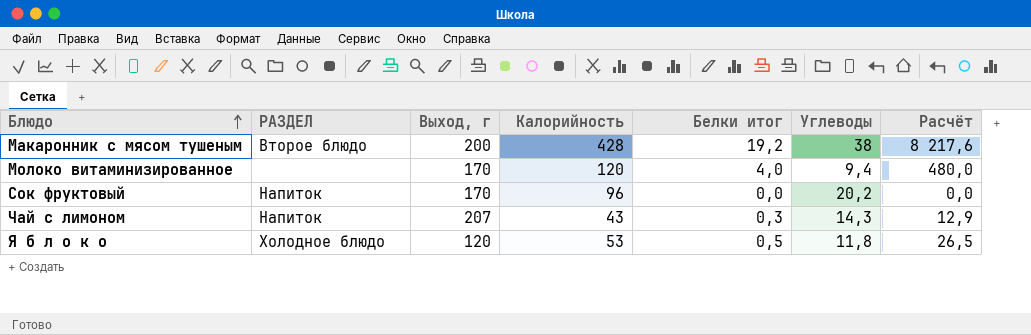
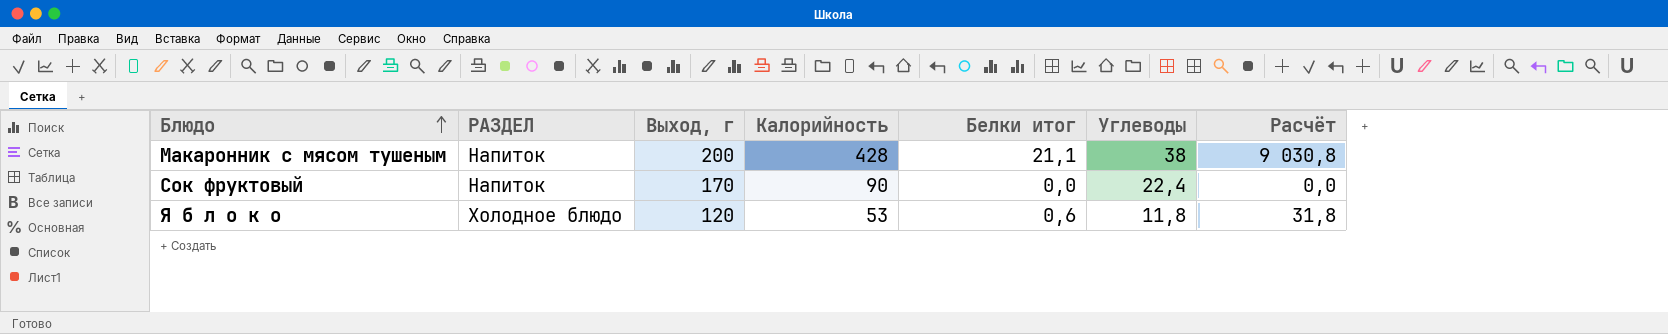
row Молоко витаминизированное: none | 170 | 120 | 4,0 | 9,4 | 480,0 -> none
row Чай с лимоном: Напиток | 207 | 43 | 0,3 | 14,3 | 12,9 -> none
Макаронник с мясом тушеным | РАЗДЕЛ: Второе блюдо -> Напиток
Макаронник с мясом тушеным | Белки итог: 19,2 -> 21,1
Макаронник с мясом тушеным | Расчёт: 8 217,6 -> 9 030,8
Сок фруктовый | Калорийность: 96 -> 90
Сок фруктовый | Углеводы: 20,2 -> 22,4
Я б л о к о | Белки итог: 0,5 -> 0,6
Я б л о к о | Расчёт: 26,5 -> 31,8

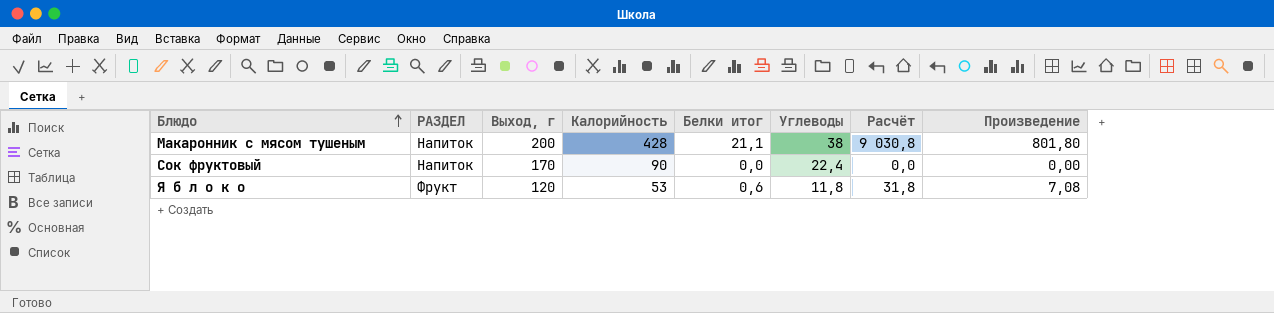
column Произведение | formula: none -> [Белки итог] * [Углеводы]
Я б л о к о | РАЗДЕЛ: Холодное блюдо -> Фрукт

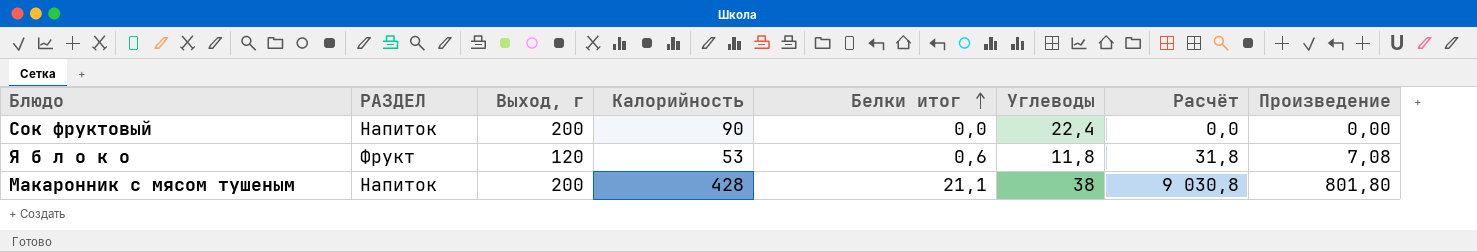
row order: Блюдо ascending -> Белки итог ascending
Сок фруктовый | Выход, г: 170 -> 200

